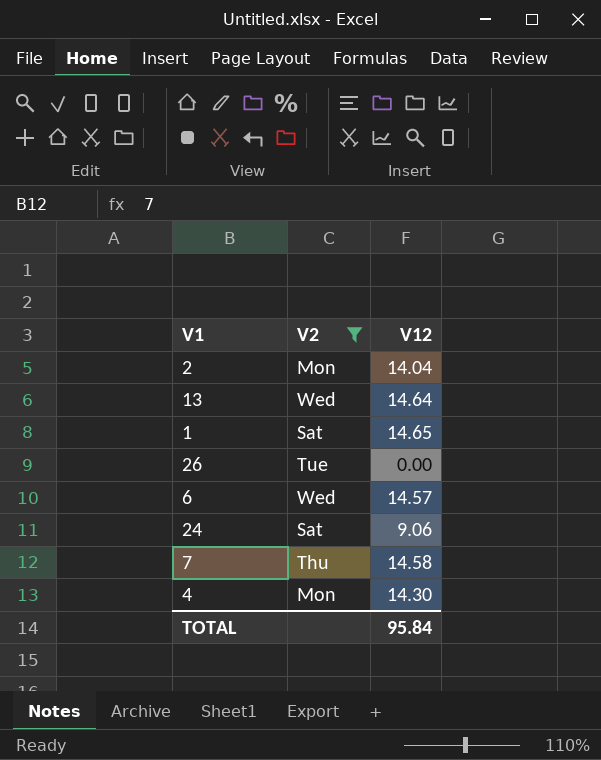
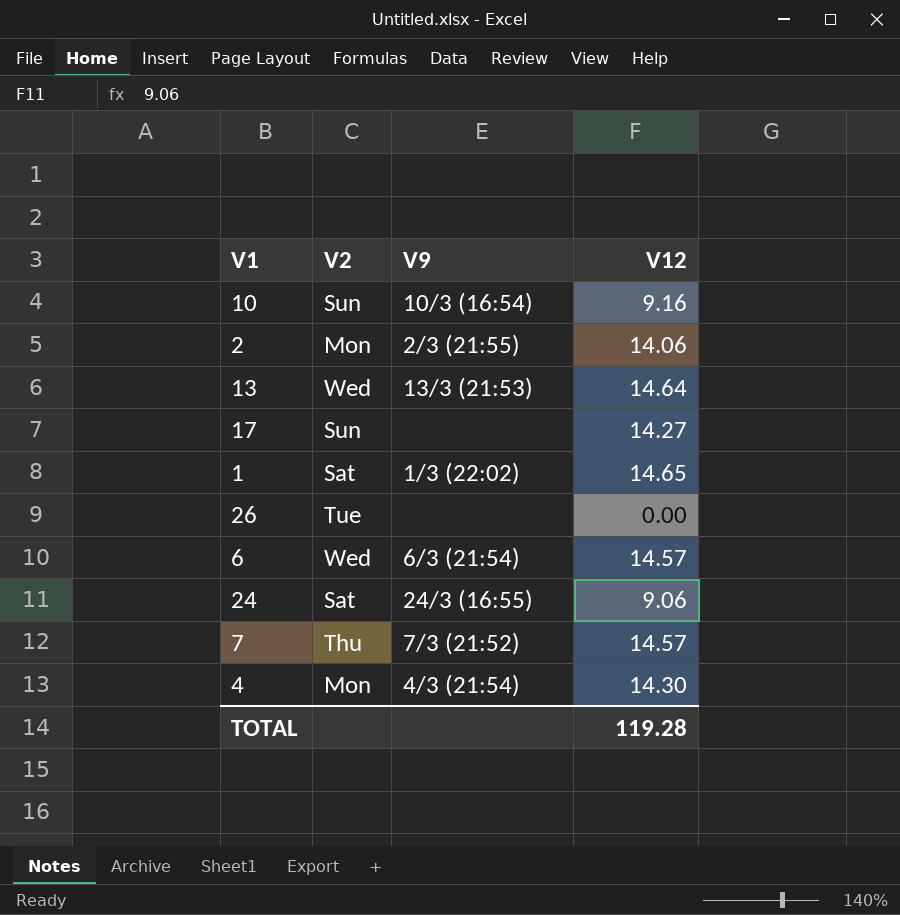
filter: V2 != Sun -> none
column V9 | position: none -> 3
2 | V12: 14.04 -> 14.06
7 | V12: 14.58 -> 14.57
TOTAL | V12: 95.84 -> 119.28

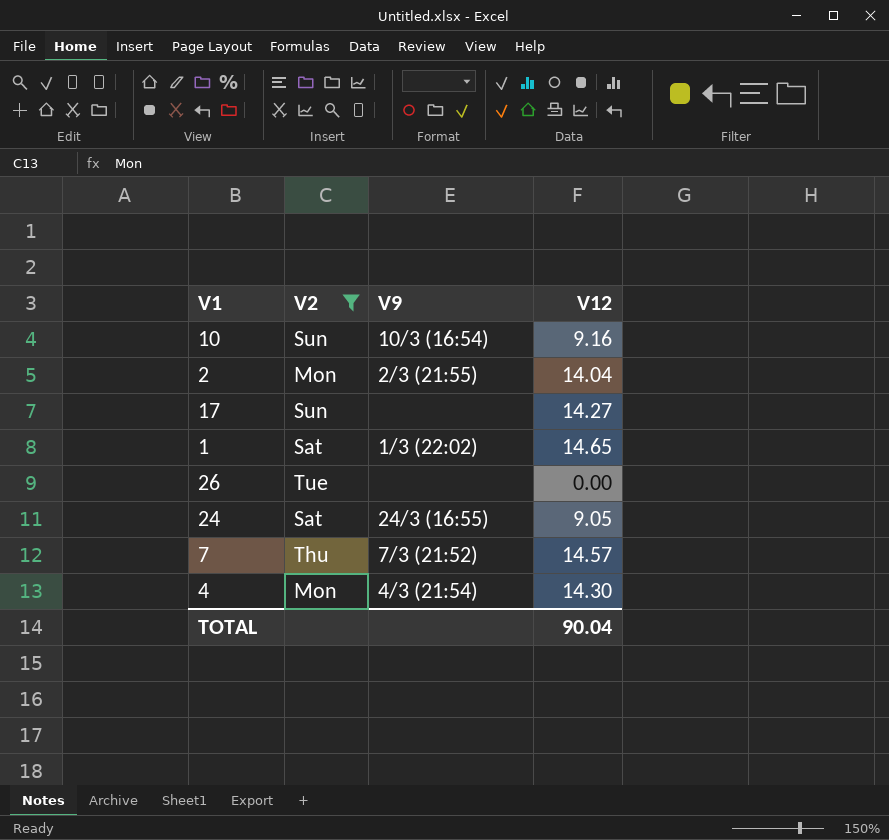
filter: none -> V2 != Wed
2 | V12: 14.06 -> 14.04
24 | V12: 9.06 -> 9.05
TOTAL | V12: 119.28 -> 90.04

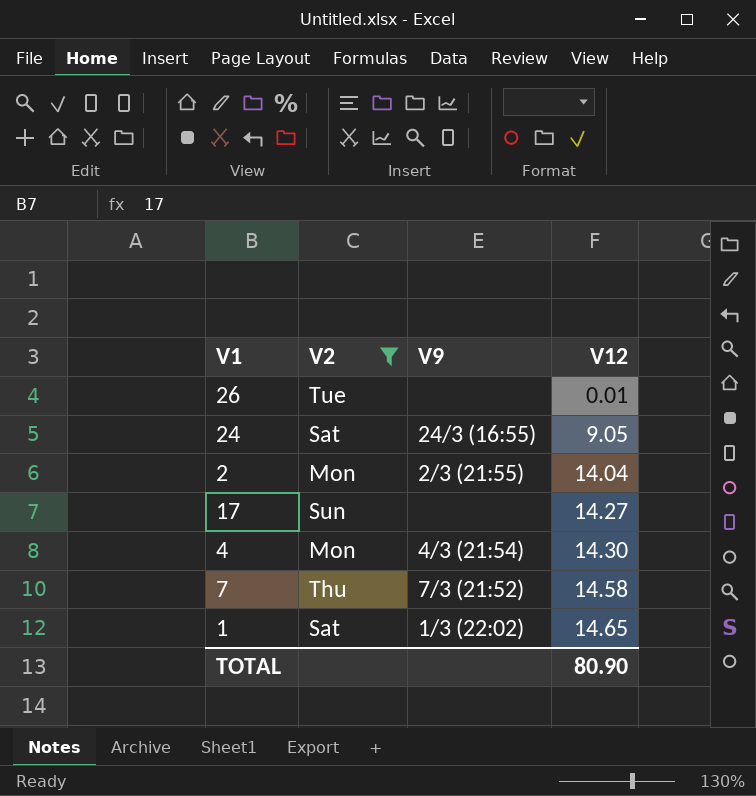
row order: none -> V12 ascending
row 10: Sun | 10/3 (16:54) | 9.16 -> none
26 | V12: 0.00 -> 0.01
7 | V12: 14.57 -> 14.58
TOTAL | V12: 90.04 -> 80.90

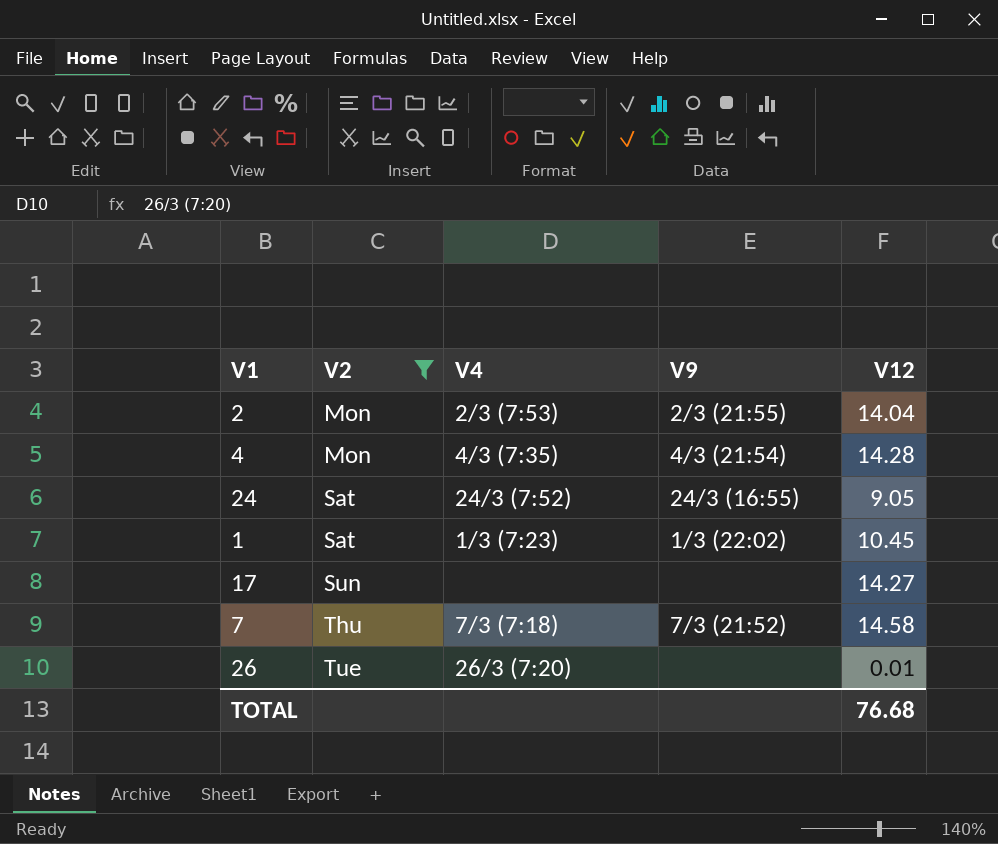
row order: V12 ascending -> V2 ascending
column V4 | position: none -> 3
4 | V12: 14.30 -> 14.28
1 | V12: 14.65 -> 10.45
TOTAL | V12: 80.90 -> 76.68

